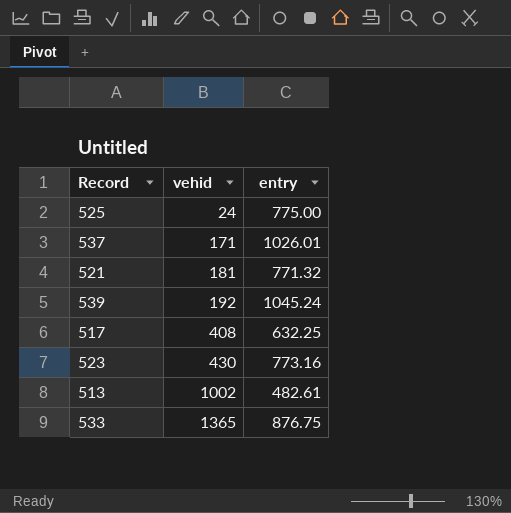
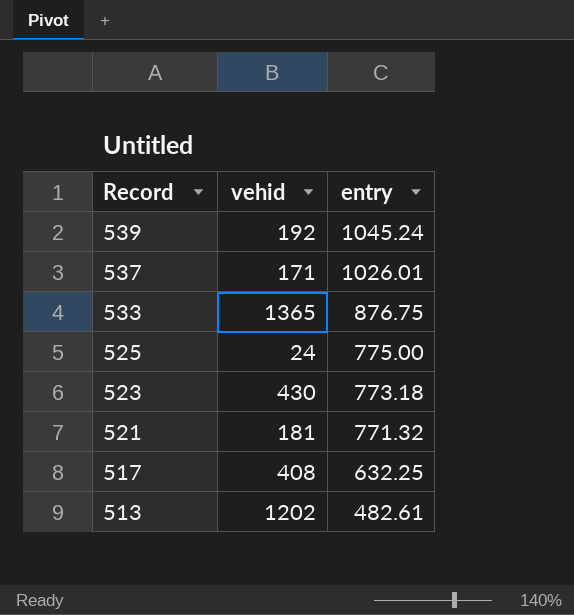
row order: vehid ascending -> Record descending
523 | entry: 773.16 -> 773.18
513 | vehid: 1002 -> 1202

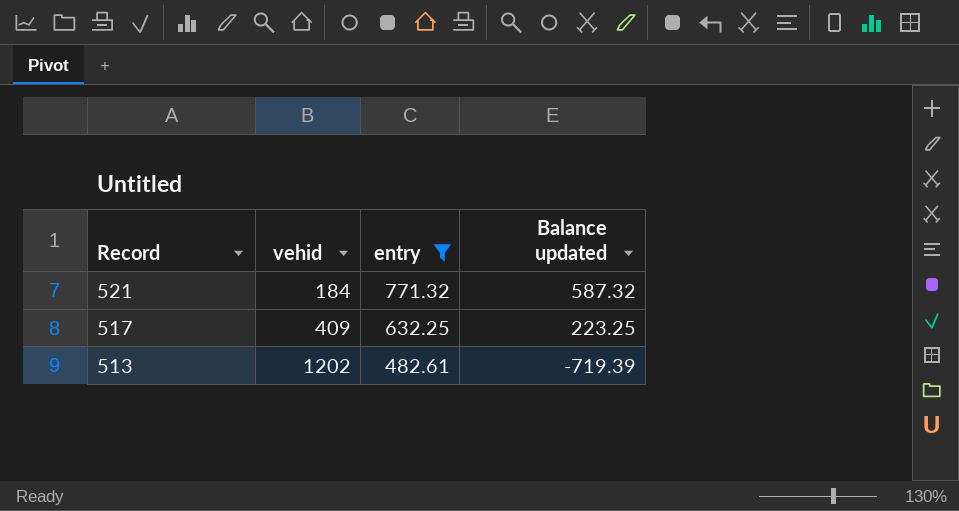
filter: none -> entry <= 771.32
column Balance updated | formula: none -> [entry] - [vehid]
521 | vehid: 181 -> 184
517 | vehid: 408 -> 409

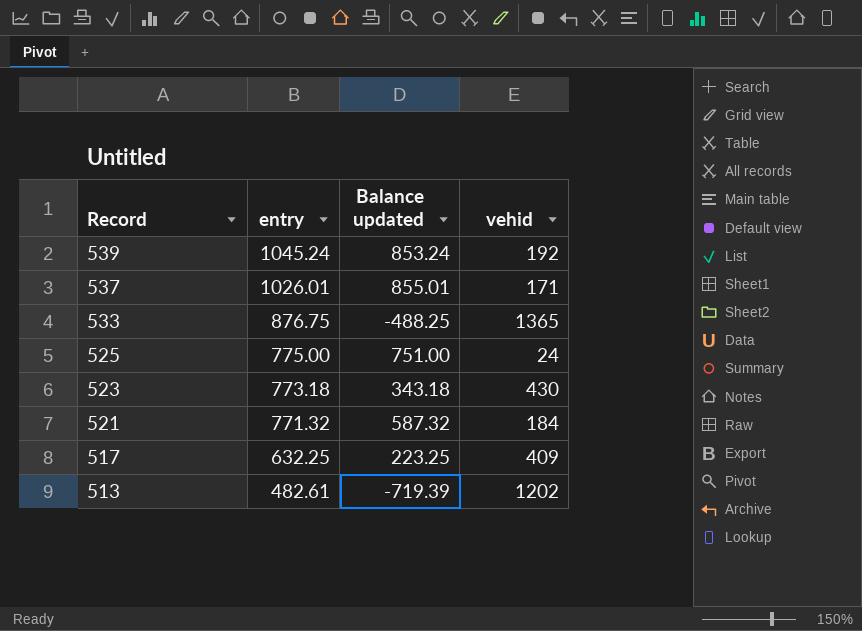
filter: entry <= 771.32 -> none
column vehid | position: 2 -> 4

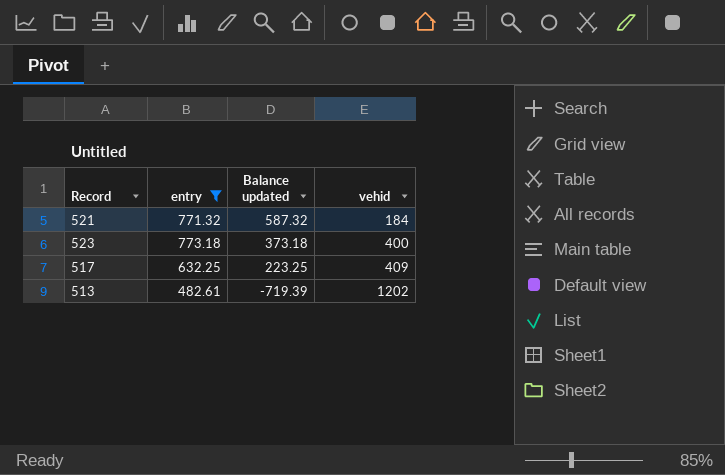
filter: none -> entry <= 773.18
row order: Record descending -> Balance updated descending
523 | Balance updated: 343.18 -> 373.18
523 | vehid: 430 -> 400

